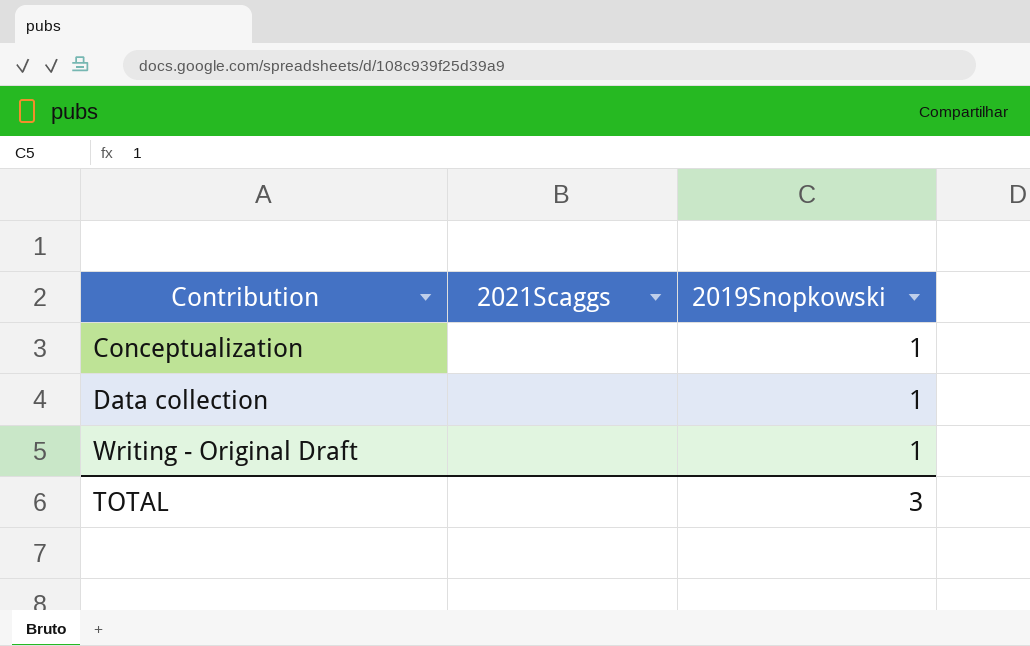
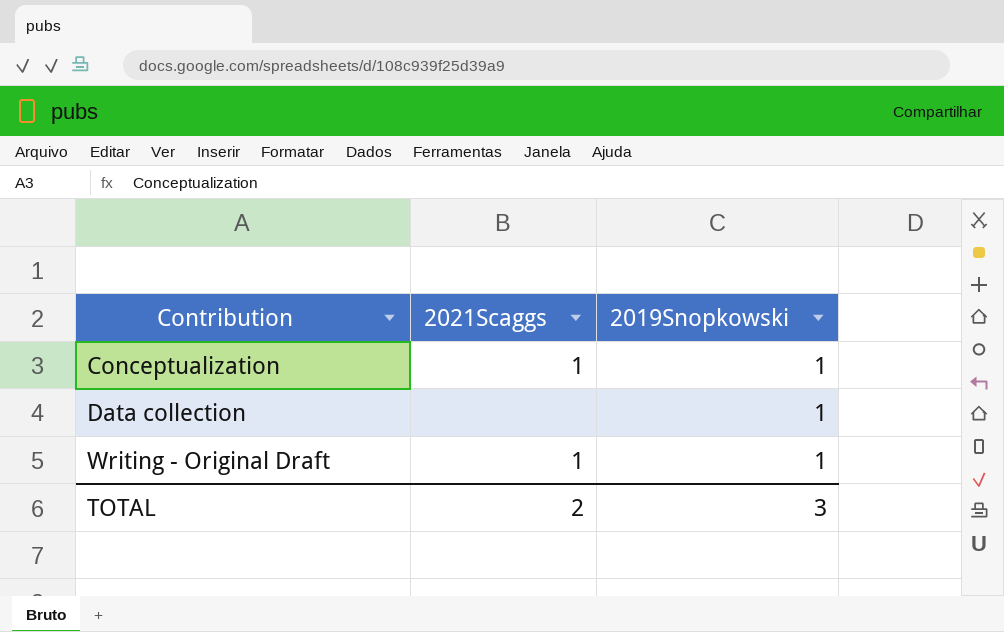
Conceptualization | 2021Scaggs: none -> 1
Writing - Original Draft | 2021Scaggs: none -> 1
TOTAL | 2021Scaggs: none -> 2

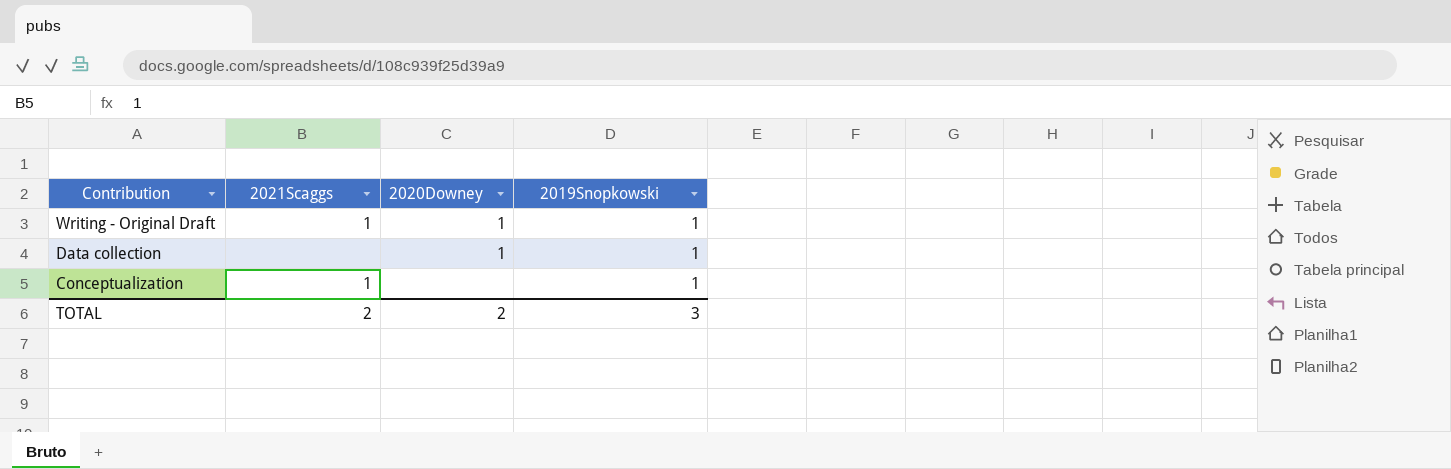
row order: Contribution ascending -> Contribution descending
column 2020Downey | position: none -> 3

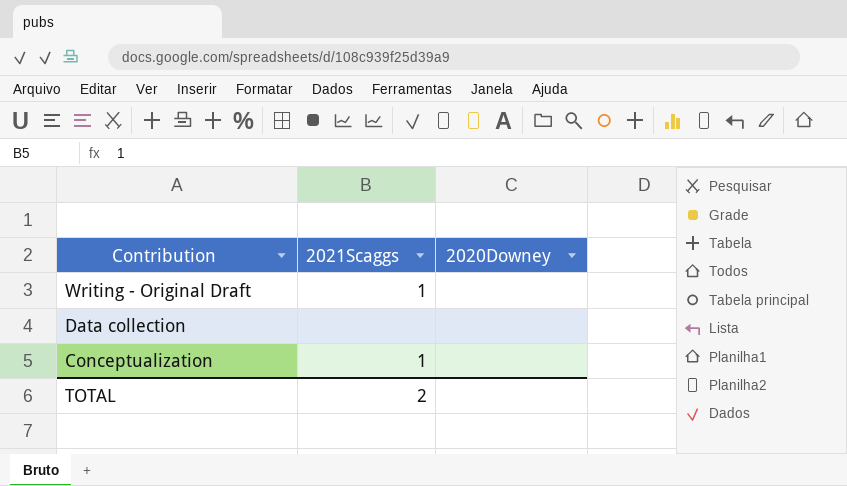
column 2019Snopkowski | position: 4 -> none
Writing - Original Draft | 2020Downey: 1 -> none
Data collection | 2020Downey: 1 -> none
TOTAL | 2020Downey: 2 -> none

